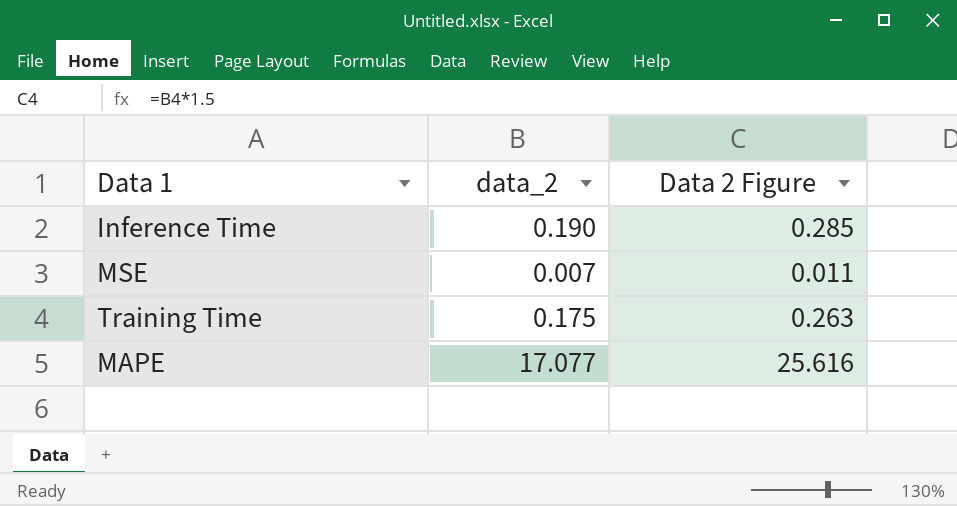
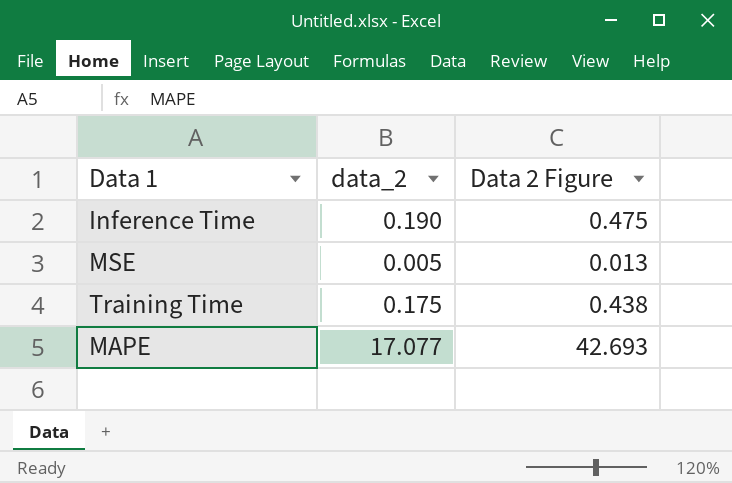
column Data 2 Figure | formula: [data_2] * 1.5 -> [data_2] * 2.5
MSE | data_2: 0.007 -> 0.005

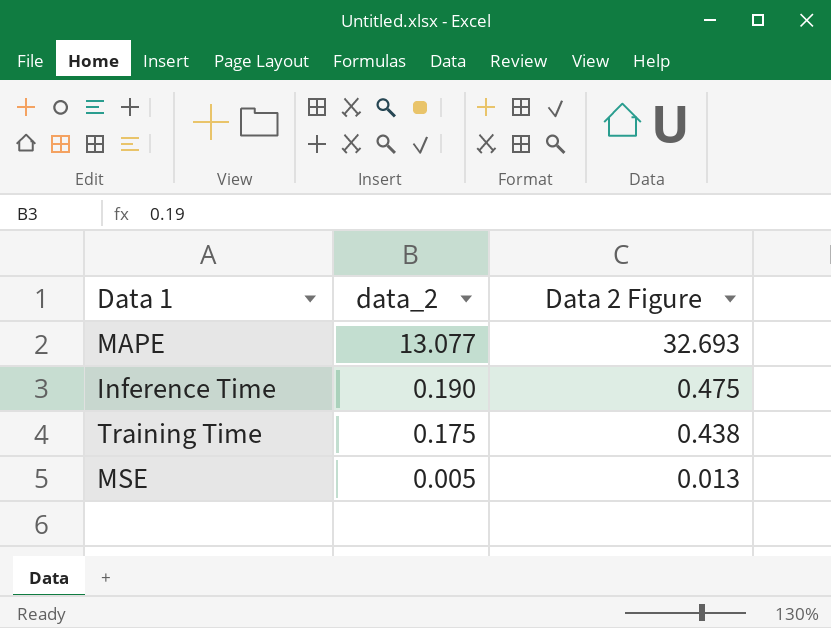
row order: none -> data_2 descending
MAPE | data_2: 17.077 -> 13.077
MAPE | Data 2 Figure: 42.693 -> 32.693

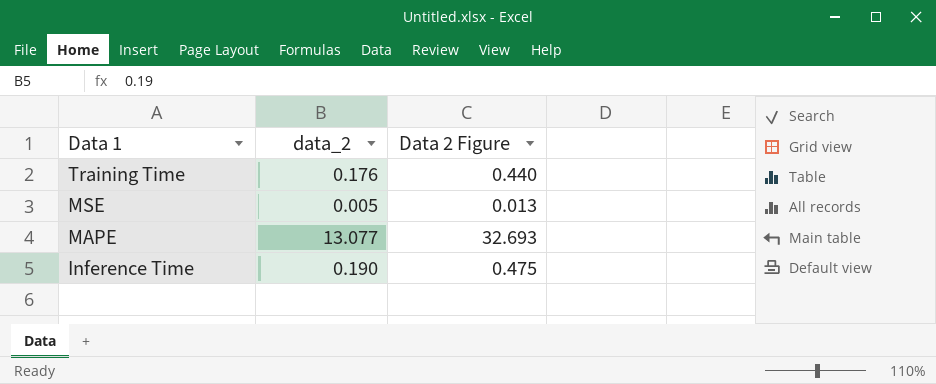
row order: data_2 descending -> Data 1 descending
Training Time | data_2: 0.175 -> 0.176
Training Time | Data 2 Figure: 0.438 -> 0.440

